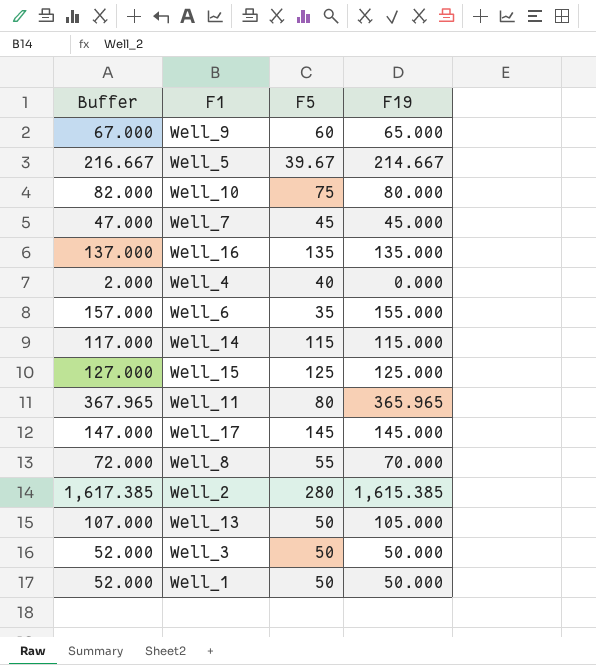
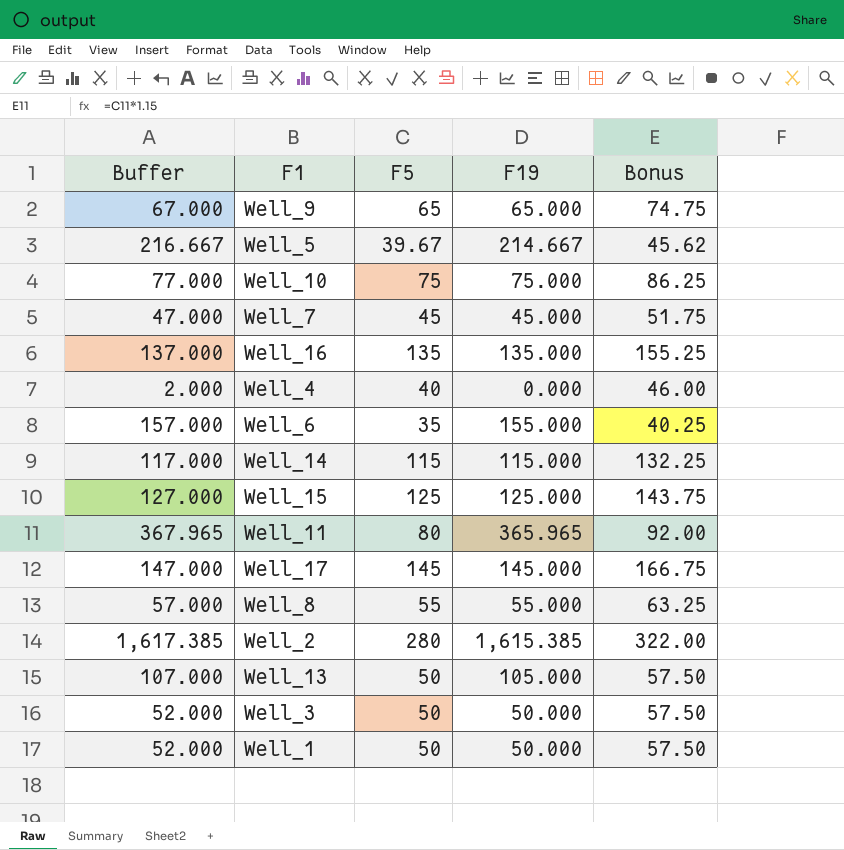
column Bonus | formula: none -> [F5] * 1.15
Well_9 | F5: 60 -> 65
Well_10 | Buffer: 82.000 -> 77.000
Well_10 | F19: 80.000 -> 75.000
Well_8 | Buffer: 72.000 -> 57.000
Well_8 | F19: 70.000 -> 55.000

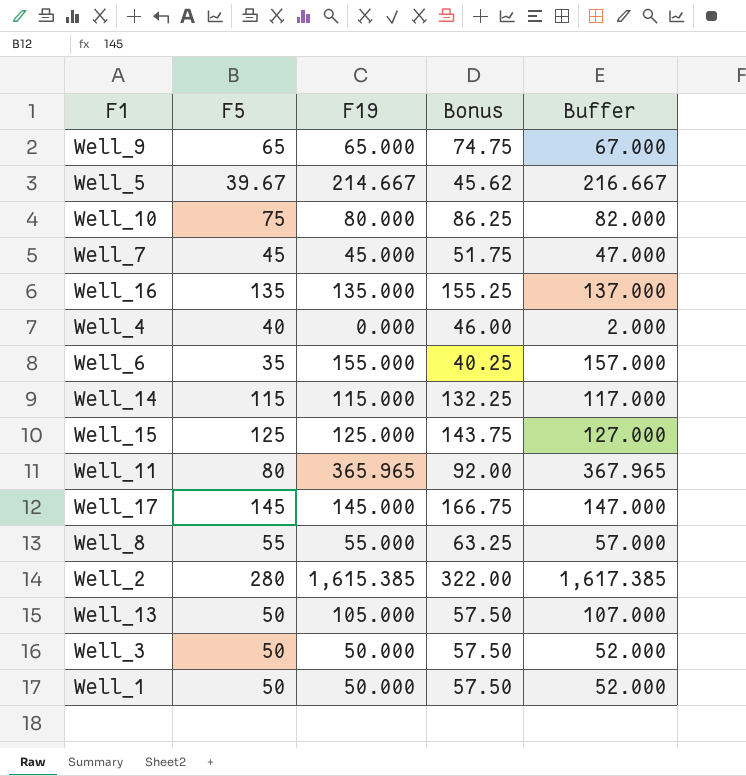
column Buffer | position: 1 -> 5
Well_10 | F19: 75.000 -> 80.000
Well_10 | Buffer: 77.000 -> 82.000

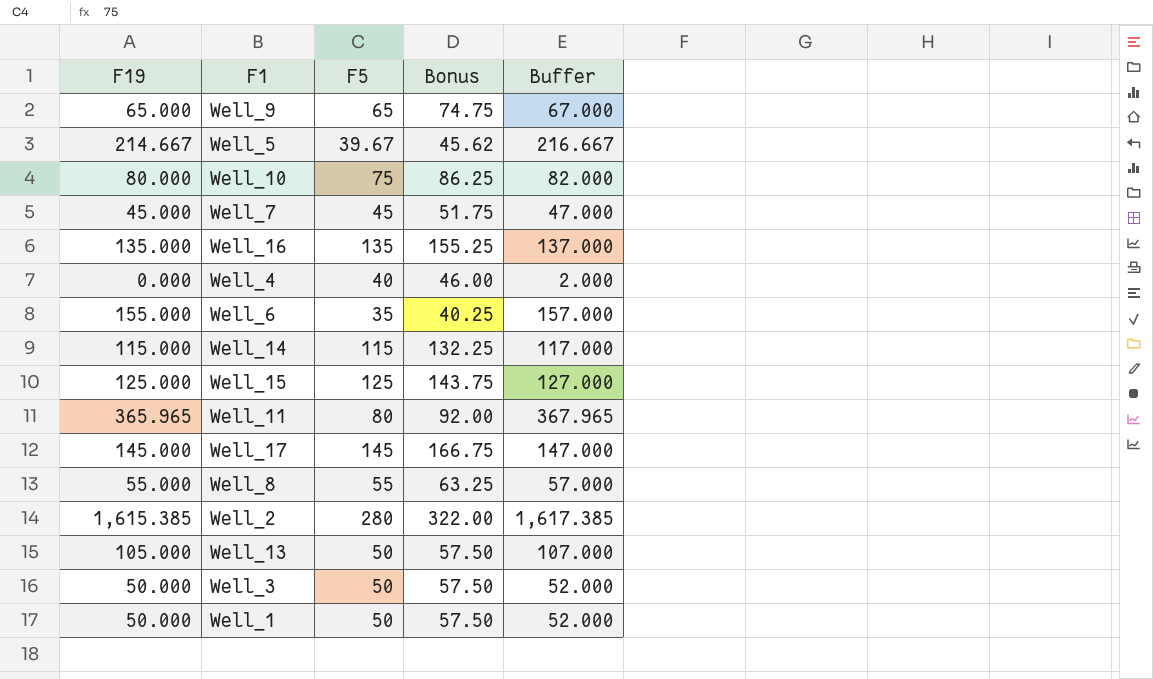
column F19 | position: 3 -> 1

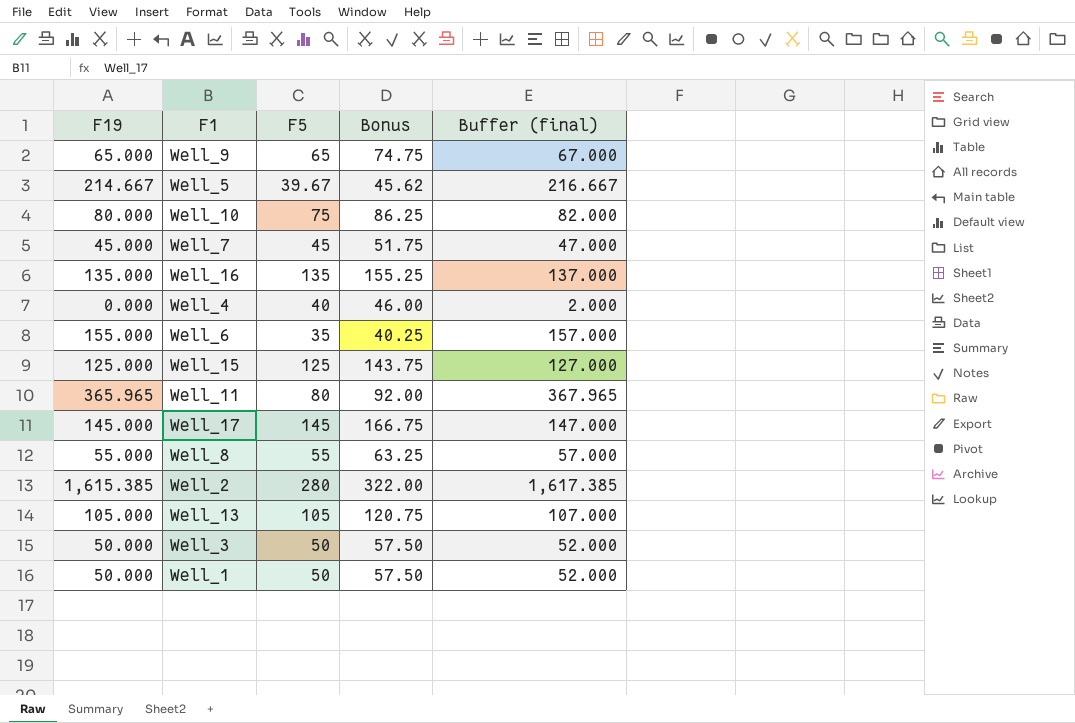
column name: Buffer -> Buffer (final)
row Well_14: 115.000 | 115 | 132.25 | 117.000 -> none
Well_13 | F5: 50 -> 105
Well_13 | Bonus: 57.50 -> 120.75

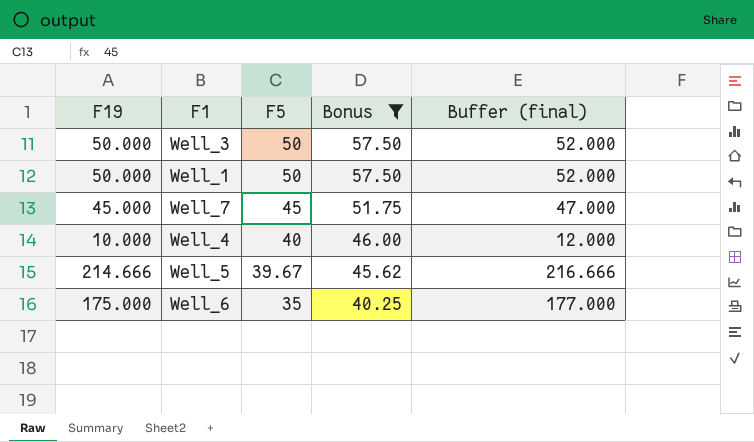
filter: none -> Bonus <= 57.50
row order: none -> F5 descending
Well_4 | F19: 0.000 -> 10.000
Well_4 | Buffer (final): 2.000 -> 12.000
Well_5 | F19: 214.667 -> 214.666
Well_5 | Buffer (final): 216.667 -> 216.666
Well_6 | F19: 155.000 -> 175.000
Well_6 | Buffer (final): 157.000 -> 177.000

